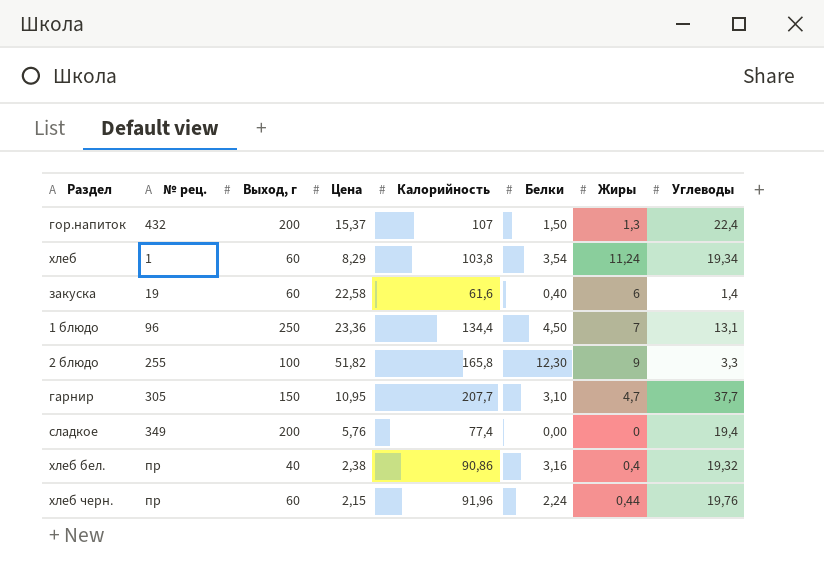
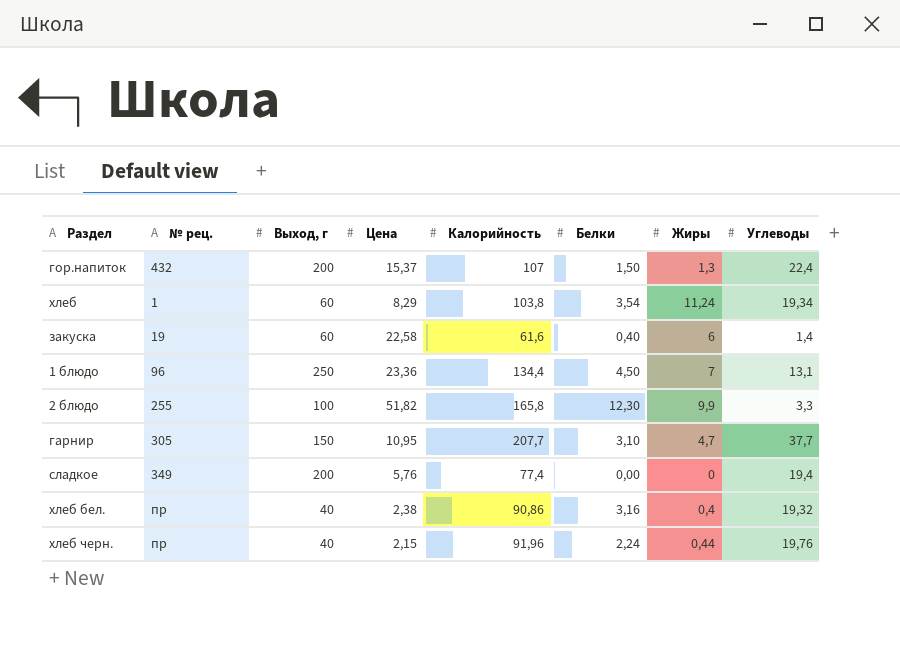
2 блюдо | Жиры: 9 -> 9,9
хлеб черн. | Выход, г: 60 -> 40

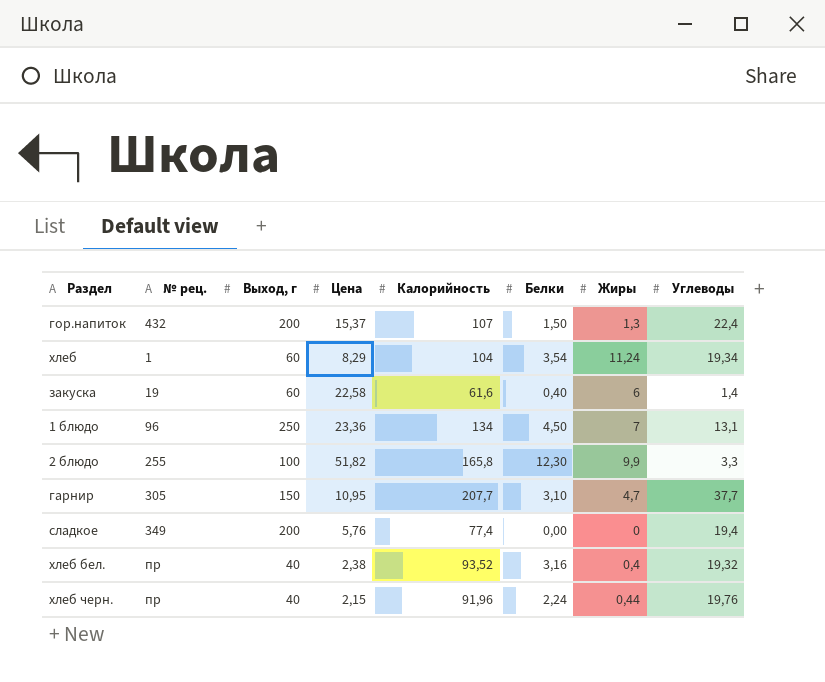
хлеб | Калорийность: 103,8 -> 104
1 блюдо | Калорийность: 134,4 -> 134
хлеб бел. | Калорийность: 90,86 -> 93,52

